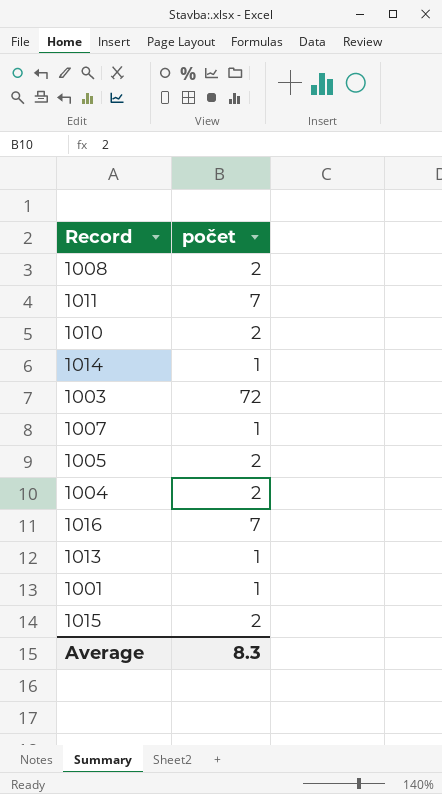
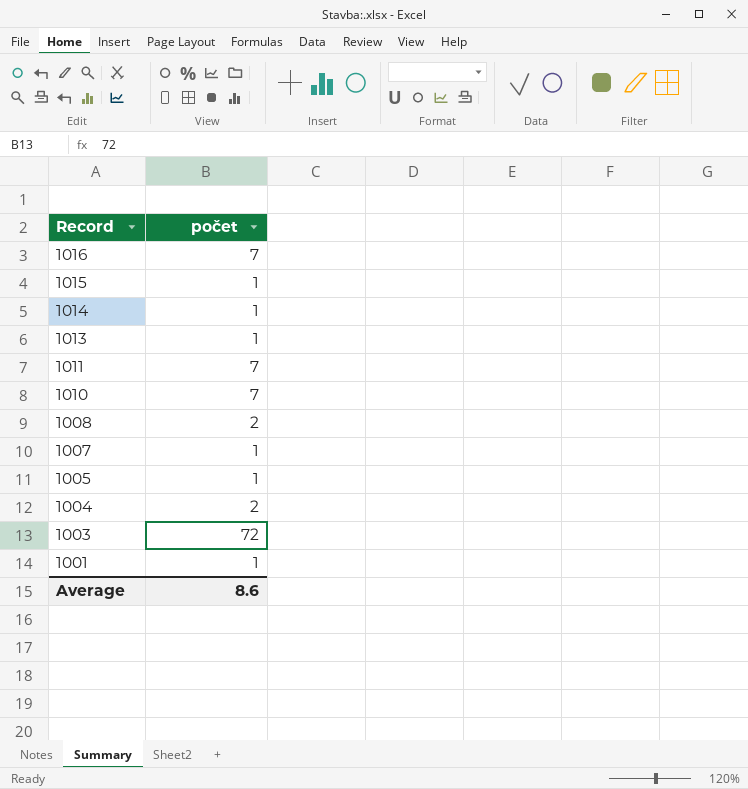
row order: none -> Record descending
1015 | počet: 2 -> 1
1010 | počet: 2 -> 7
1005 | počet: 2 -> 1
Average | počet: 8.3 -> 8.6

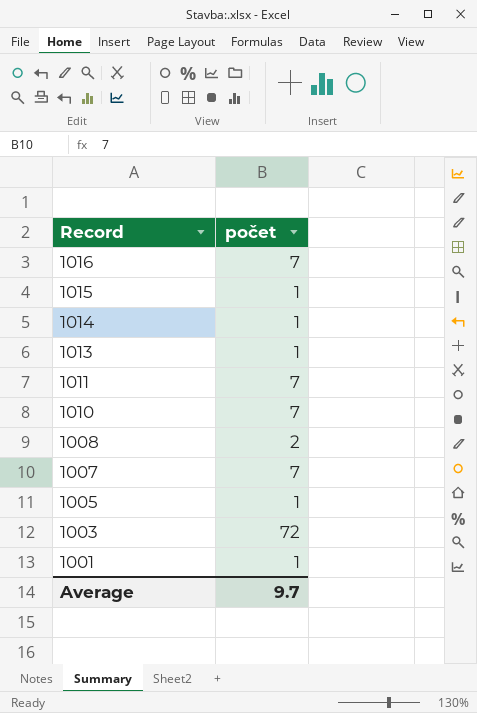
row 1004: 2 -> none
1007 | počet: 1 -> 7
Average | počet: 8.6 -> 9.7

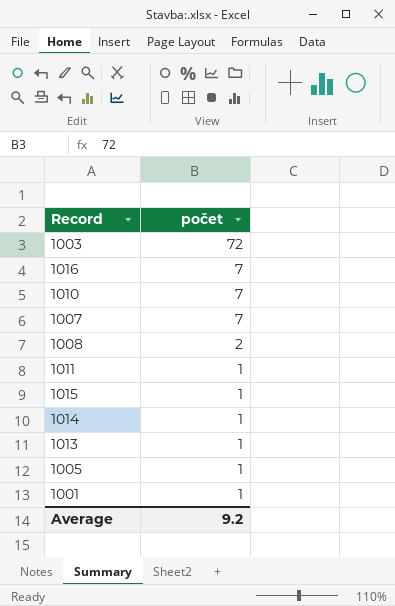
row order: Record descending -> počet descending
1011 | počet: 7 -> 1
Average | počet: 9.7 -> 9.2

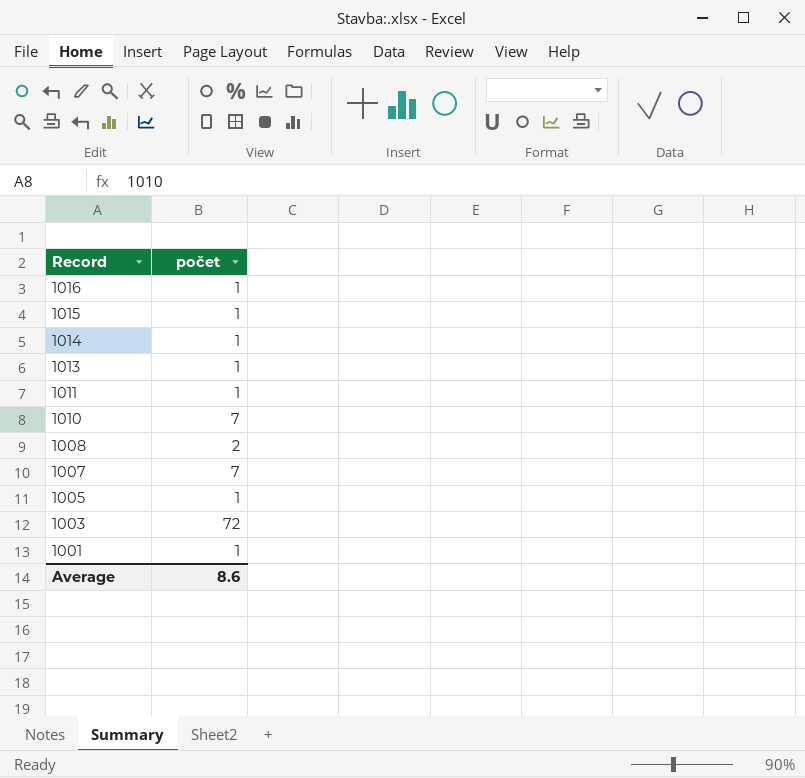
row order: počet descending -> Record descending
1016 | počet: 7 -> 1
Average | počet: 9.2 -> 8.6

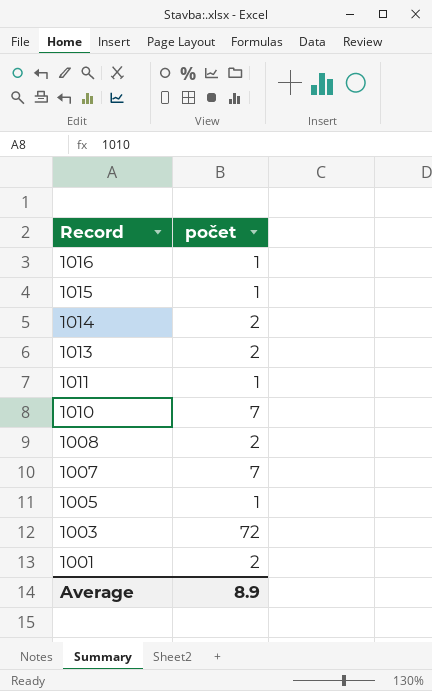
1014 | počet: 1 -> 2
1013 | počet: 1 -> 2
1001 | počet: 1 -> 2
Average | počet: 8.6 -> 8.9

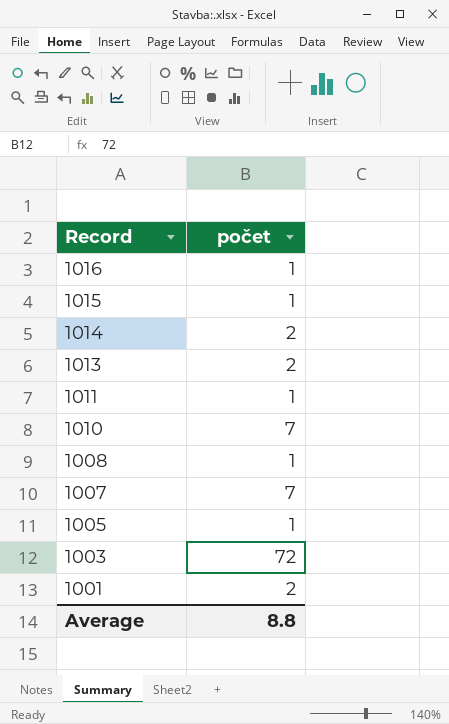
1008 | počet: 2 -> 1
Average | počet: 8.9 -> 8.8

